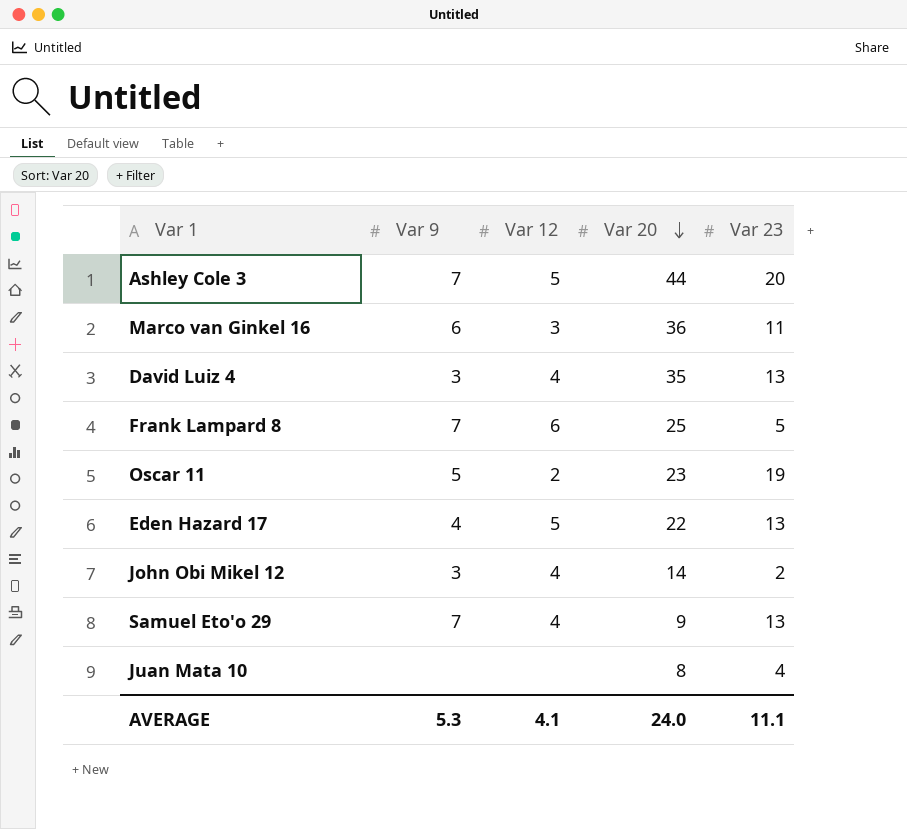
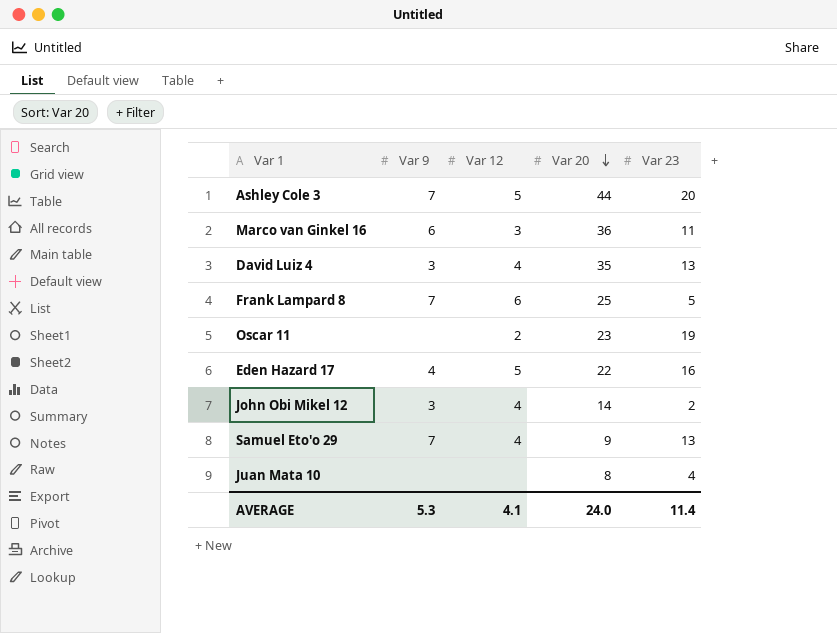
Oscar 11 | Var 9: 5 -> none
Eden Hazard 17 | Var 23: 13 -> 16
AVERAGE | Var 23: 11.1 -> 11.4

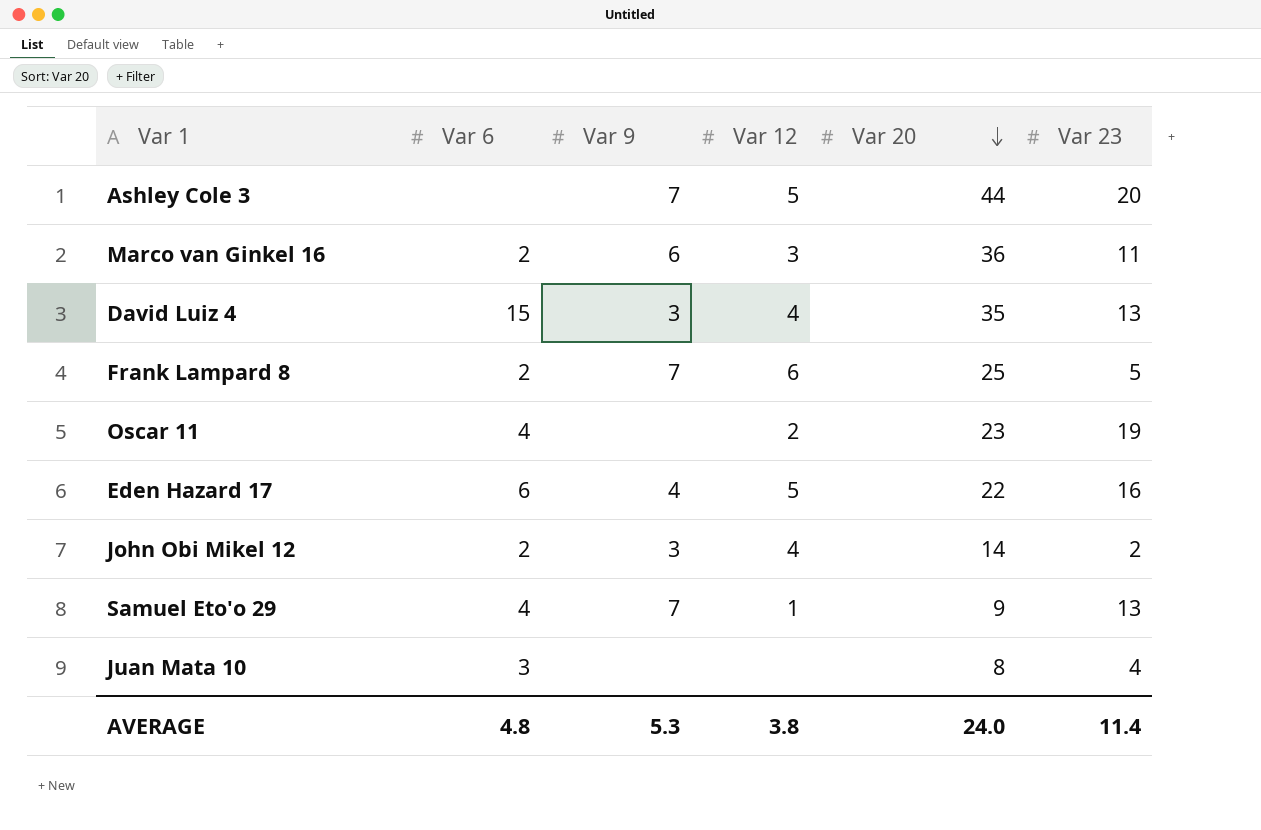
column Var 6 | position: none -> 2
Samuel Eto'o 29 | Var 12: 4 -> 1
AVERAGE | Var 12: 4.1 -> 3.8

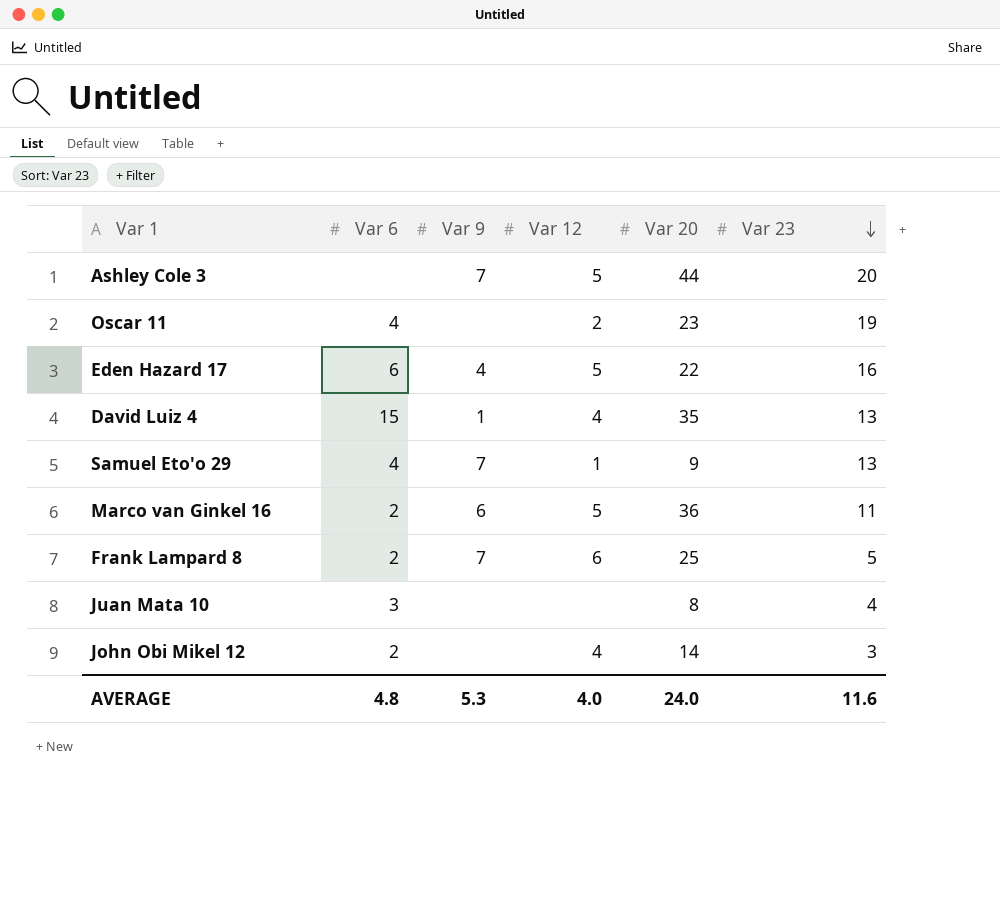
row order: Var 20 descending -> Var 23 descending
David Luiz 4 | Var 9: 3 -> 1
Marco van Ginkel 16 | Var 12: 3 -> 5
John Obi Mikel 12 | Var 9: 3 -> none
John Obi Mikel 12 | Var 23: 2 -> 3
AVERAGE | Var 12: 3.8 -> 4.0
AVERAGE | Var 23: 11.4 -> 11.6

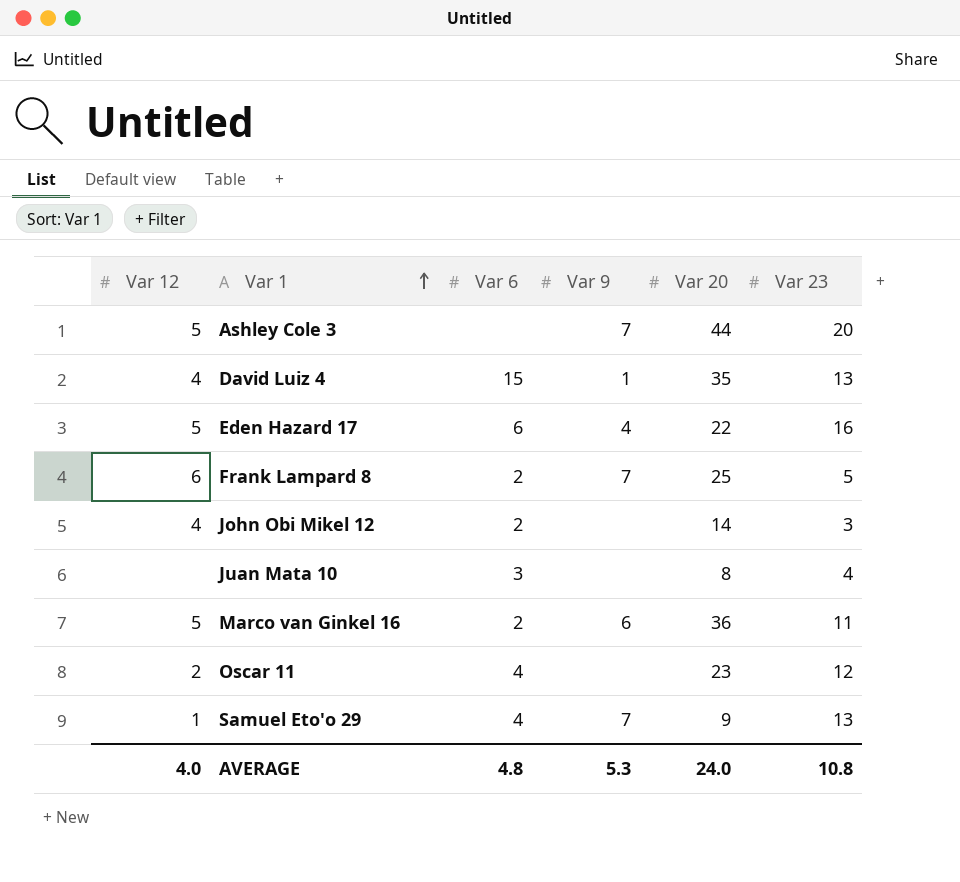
row order: Var 23 descending -> Var 1 ascending
column Var 12 | position: 4 -> 1
Oscar 11 | Var 23: 19 -> 12
AVERAGE | Var 23: 11.6 -> 10.8

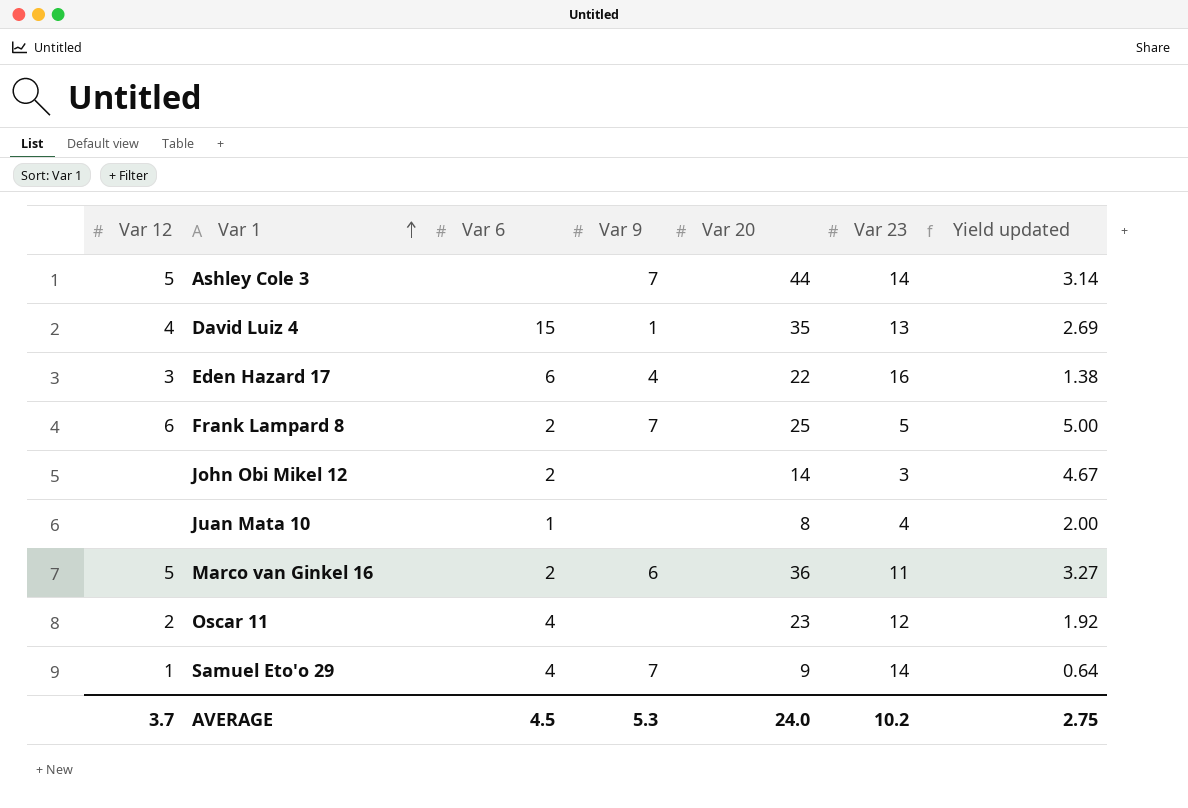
column Yield updated | formula: none -> [Var 20] / [Var 23]
Ashley Cole 3 | Var 23: 20 -> 14
Eden Hazard 17 | Var 12: 5 -> 3
John Obi Mikel 12 | Var 12: 4 -> none
Juan Mata 10 | Var 6: 3 -> 1
Samuel Eto'o 29 | Var 23: 13 -> 14
AVERAGE | Var 12: 4.0 -> 3.7
AVERAGE | Var 6: 4.8 -> 4.5
AVERAGE | Var 23: 10.8 -> 10.2

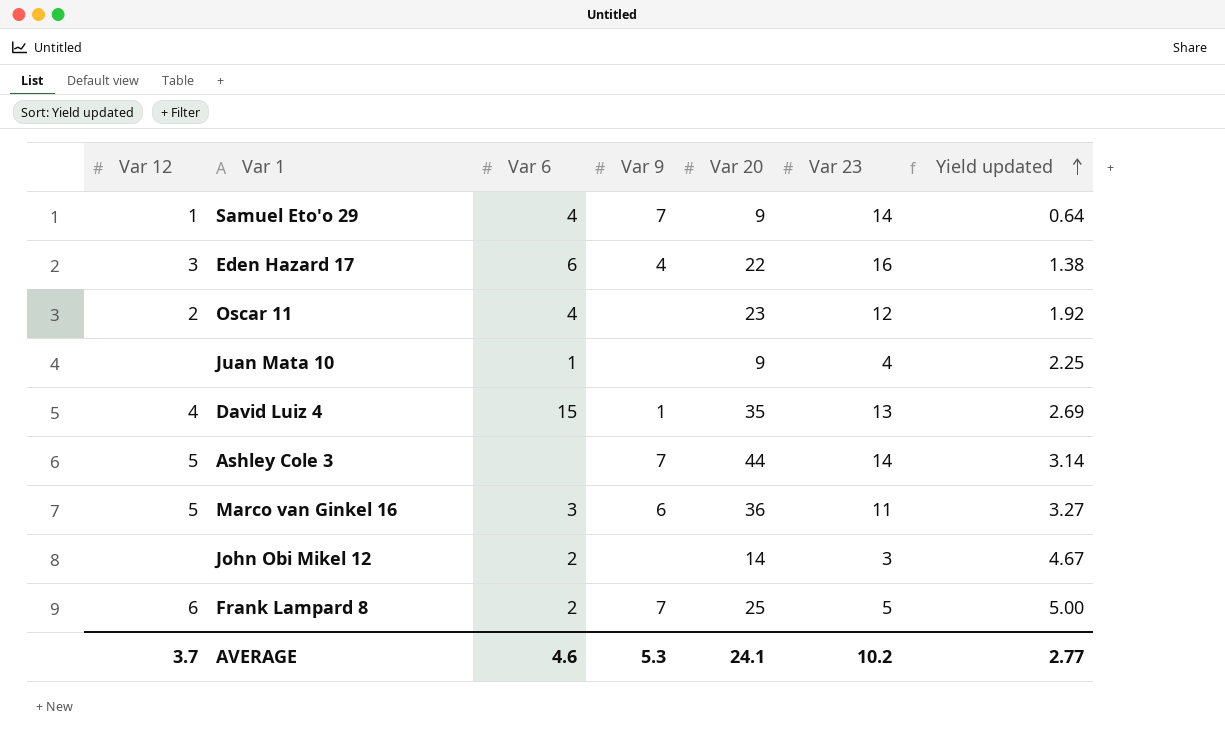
row order: Var 1 ascending -> Yield updated ascending
Juan Mata 10 | Var 20: 8 -> 9
Juan Mata 10 | Yield updated: 2.00 -> 2.25
Marco van Ginkel 16 | Var 6: 2 -> 3
AVERAGE | Var 6: 4.5 -> 4.6
AVERAGE | Var 20: 24.0 -> 24.1
AVERAGE | Yield updated: 2.75 -> 2.77

